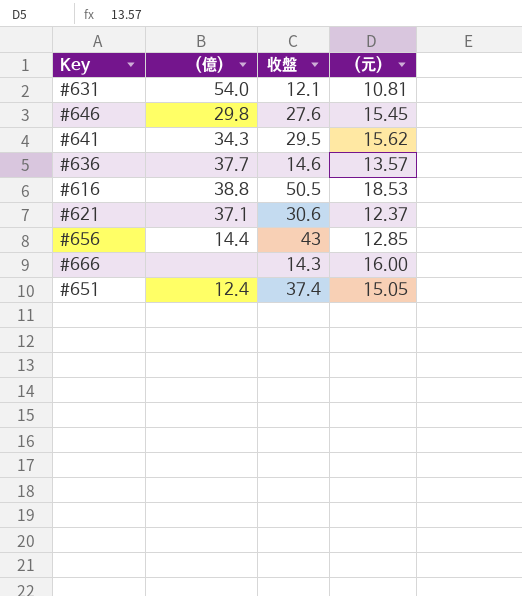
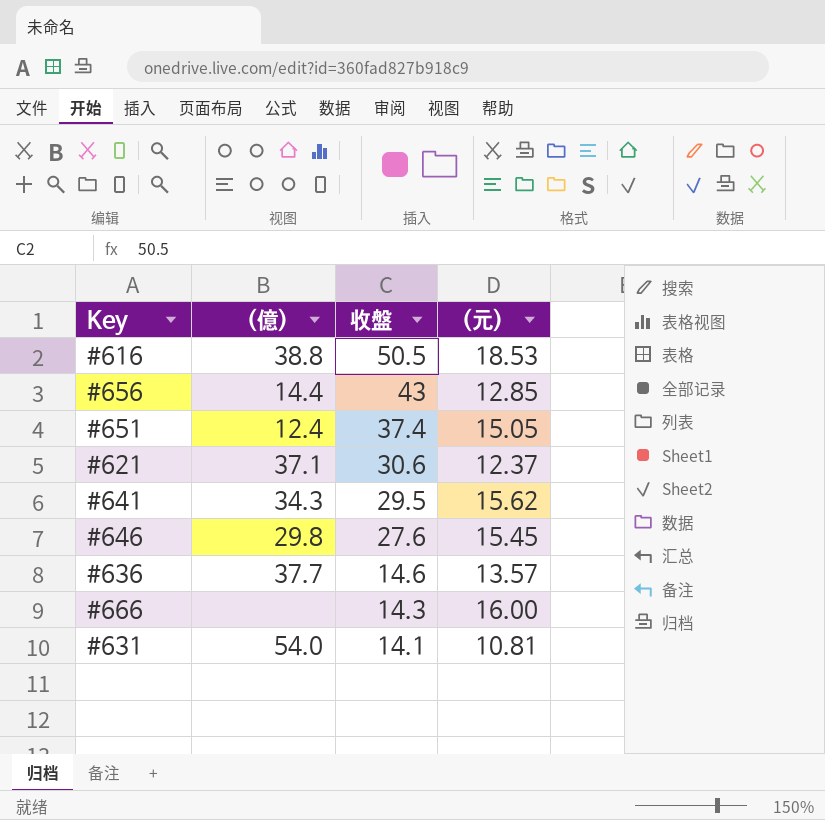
row order: none -> 收盤 descending
#631 | 收盤: 12.1 -> 14.1

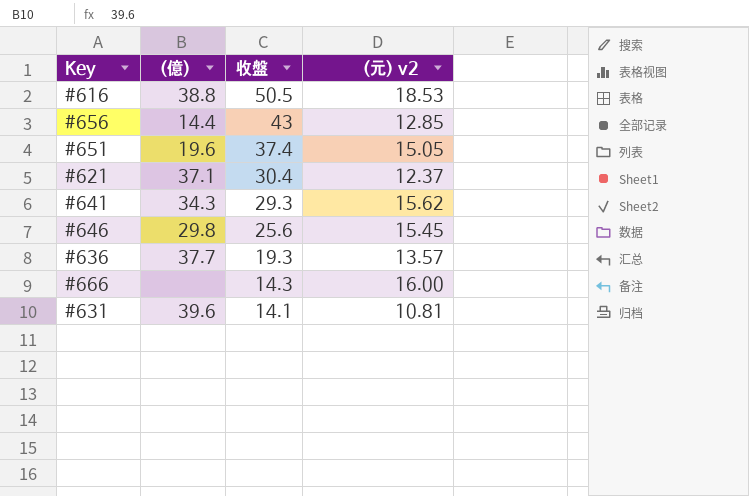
column name: (元) -> (元) v2
#651 | (億): 12.4 -> 19.6
#621 | 收盤: 30.6 -> 30.4
#641 | 收盤: 29.5 -> 29.3
#646 | 收盤: 27.6 -> 25.6
#636 | 收盤: 14.6 -> 19.3
#631 | (億): 54.0 -> 39.6

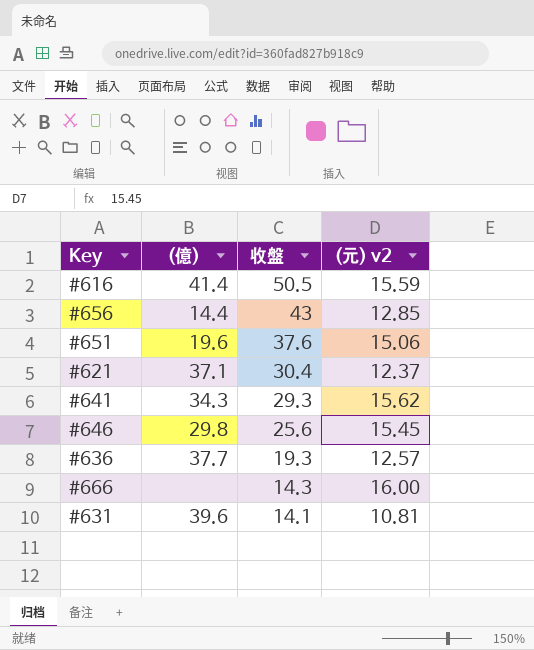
#616 | (億): 38.8 -> 41.4
#616 | (元) v2: 18.53 -> 15.59
#651 | 收盤: 37.4 -> 37.6
#651 | (元) v2: 15.05 -> 15.06
#636 | (元) v2: 13.57 -> 12.57

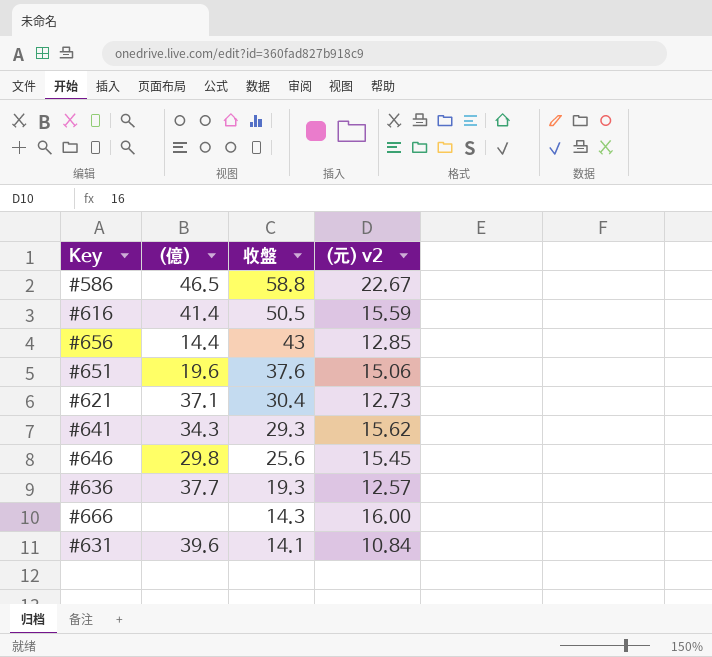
row #586: none -> 46.5 | 58.8 | 22.67
#621 | (元) v2: 12.37 -> 12.73
#631 | (元) v2: 10.81 -> 10.84

